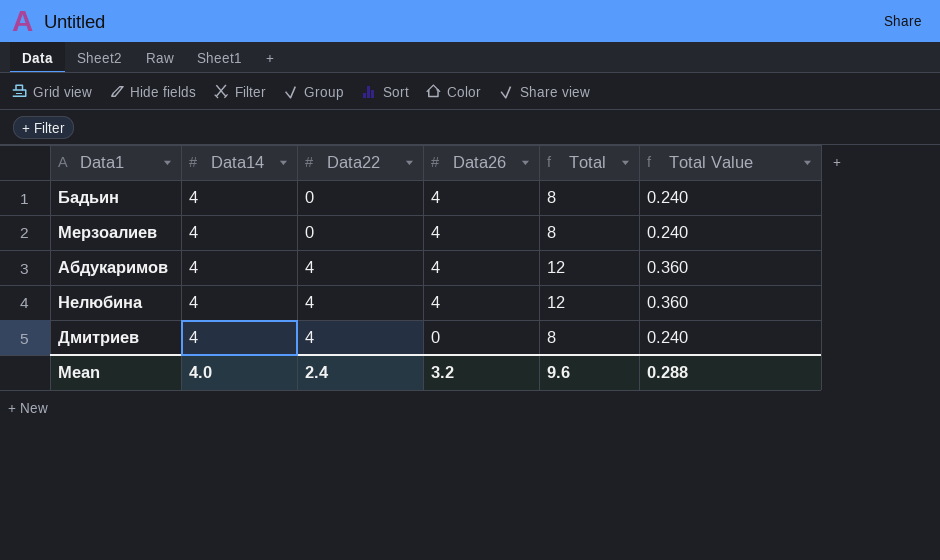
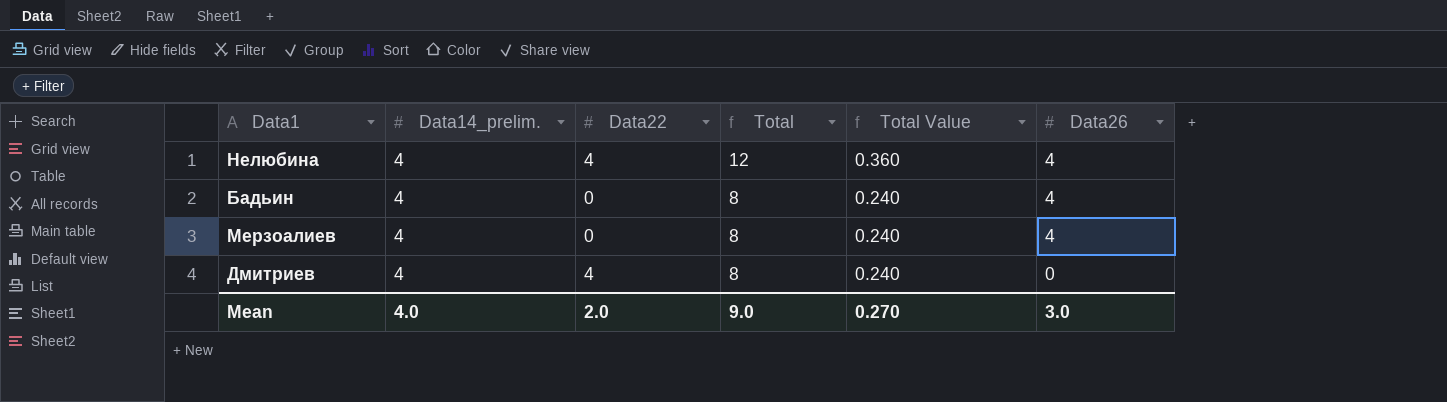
row order: Data22 ascending -> Total descending
column name: Data14 -> Data14_prelim.
column Data26 | position: 4 -> 6
row Абдукаримов: 4 | 4 | 4 | 12 | 0.360 -> none
Mean | Data22: 2.4 -> 2.0
Mean | Total: 9.6 -> 9.0
Mean | Total Value: 0.288 -> 0.270
Mean | Data26: 3.2 -> 3.0

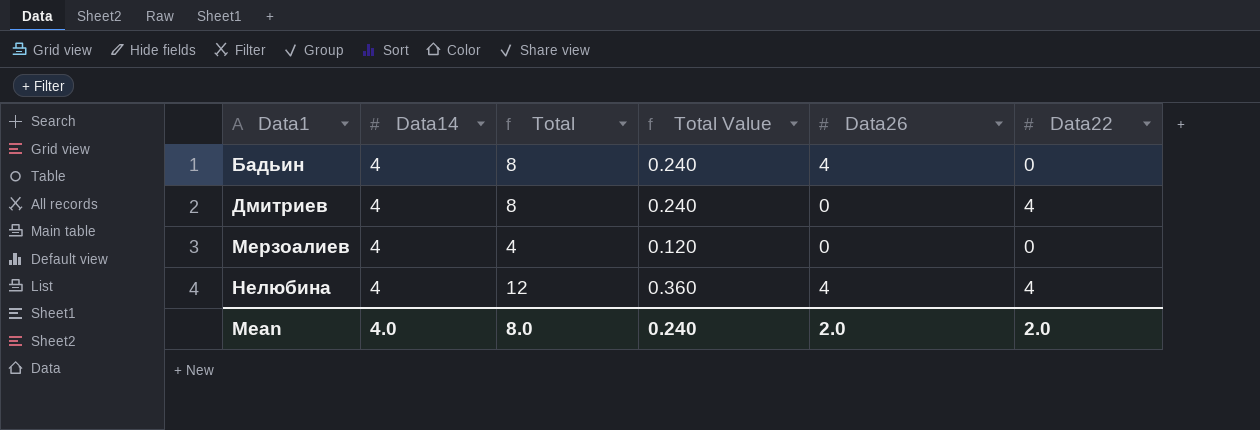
row order: Total descending -> Data1 ascending
column name: Data14_prelim. -> Data14
column Data22 | position: 3 -> 6
Мерзоалиев | Total: 8 -> 4
Мерзоалиев | Total Value: 0.240 -> 0.120
Мерзоалиев | Data26: 4 -> 0
Mean | Total: 9.0 -> 8.0
Mean | Total Value: 0.270 -> 0.240
Mean | Data26: 3.0 -> 2.0

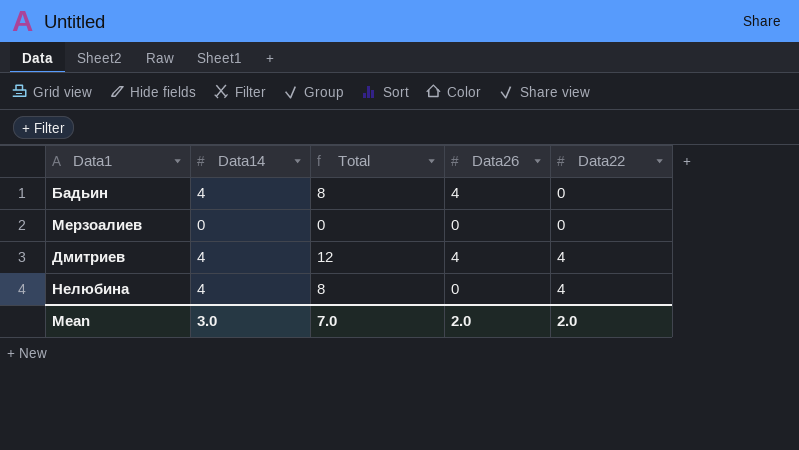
row order: Data1 ascending -> Data22 ascending
column Total Value | formula: [Total] * 0.03 -> none
Мерзоалиев | Data14: 4 -> 0
Мерзоалиев | Total: 4 -> 0
Дмитриев | Total: 8 -> 12
Дмитриев | Data26: 0 -> 4
Нелюбина | Total: 12 -> 8
Нелюбина | Data26: 4 -> 0
Mean | Data14: 4.0 -> 3.0
Mean | Total: 8.0 -> 7.0

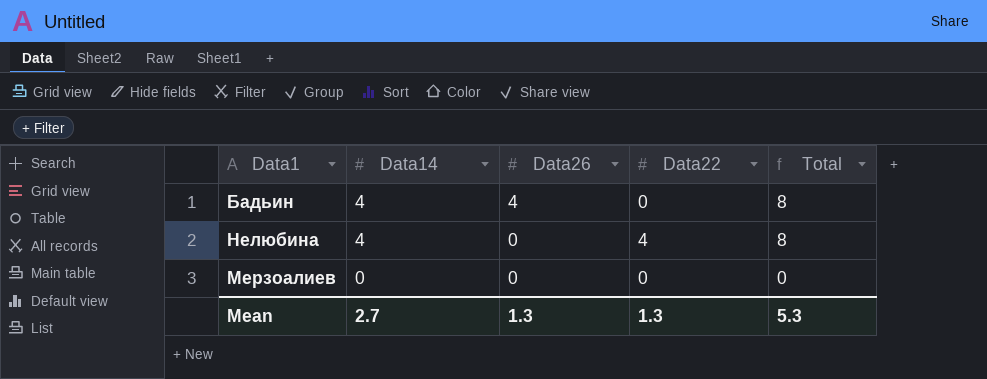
row order: Data22 ascending -> Data14 descending
column Total | position: 3 -> 5
row Дмитриев: 4 | 12 | 4 | 4 -> none
Mean | Data14: 3.0 -> 2.7
Mean | Data26: 2.0 -> 1.3
Mean | Data22: 2.0 -> 1.3
Mean | Total: 7.0 -> 5.3

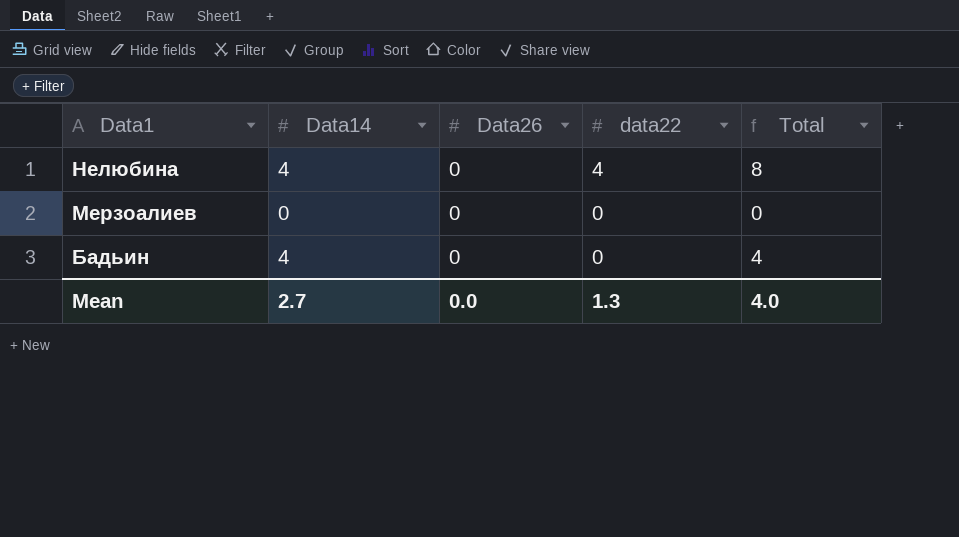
row order: Data14 descending -> Data1 descending
column name: Data22 -> data22
Бадьин | Data26: 4 -> 0
Бадьин | Total: 8 -> 4
Mean | Data26: 1.3 -> 0.0
Mean | Total: 5.3 -> 4.0

